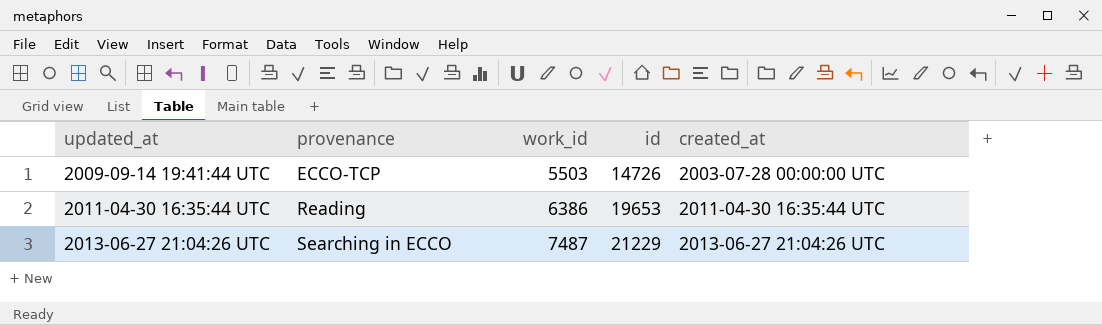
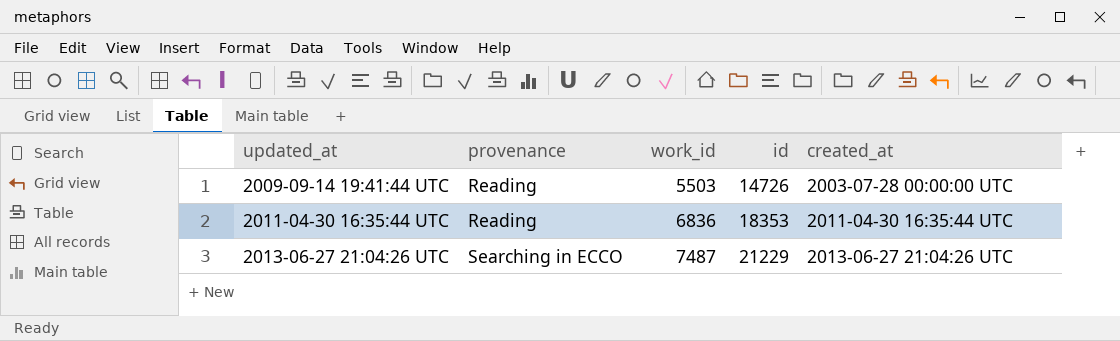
2009-09-14 19:41:44 UTC | provenance: ECCO-TCP -> Reading
2011-04-30 16:35:44 UTC | work_id: 6386 -> 6836
2011-04-30 16:35:44 UTC | id: 19653 -> 18353

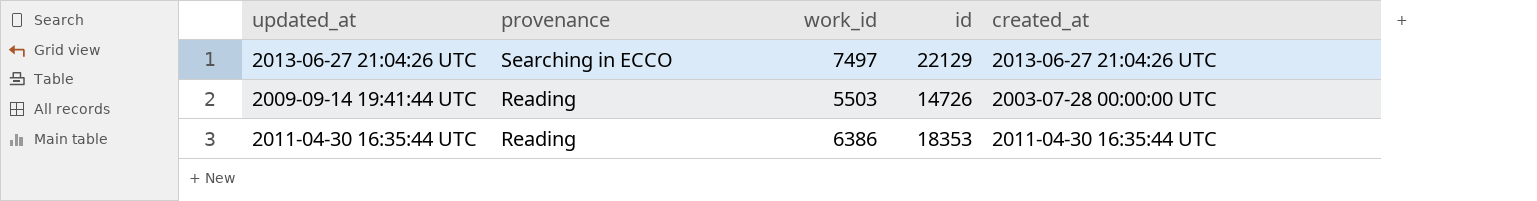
row order: updated_at ascending -> provenance descending
2013-06-27 21:04:26 UTC | work_id: 7487 -> 7497
2013-06-27 21:04:26 UTC | id: 21229 -> 22129
2011-04-30 16:35:44 UTC | work_id: 6836 -> 6386

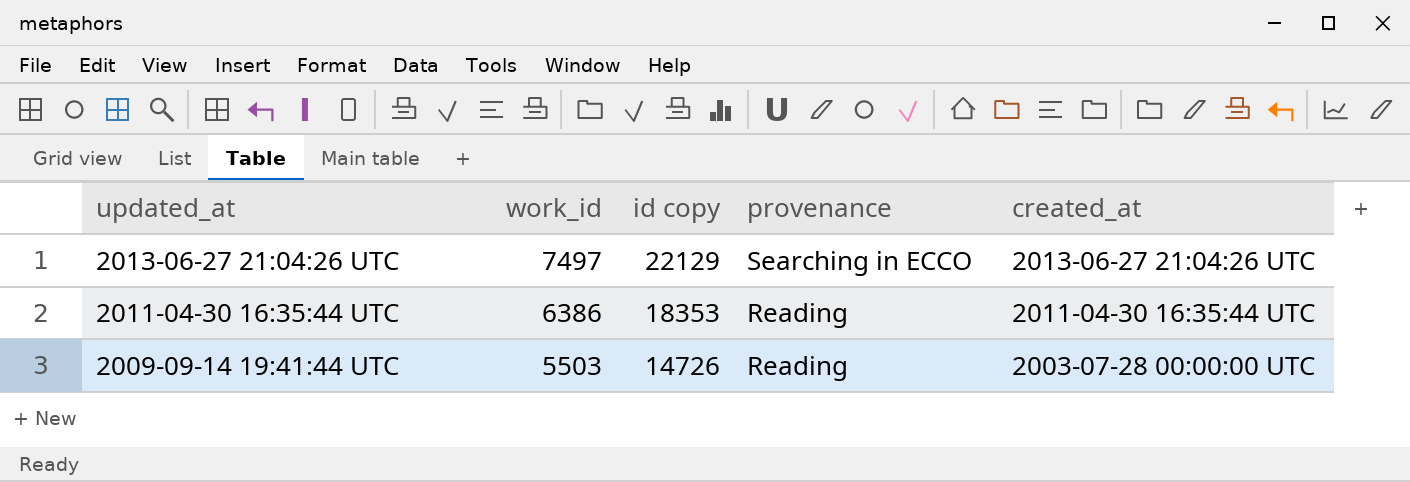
row order: provenance descending -> updated_at descending
column name: id -> id copy
column provenance | position: 2 -> 4

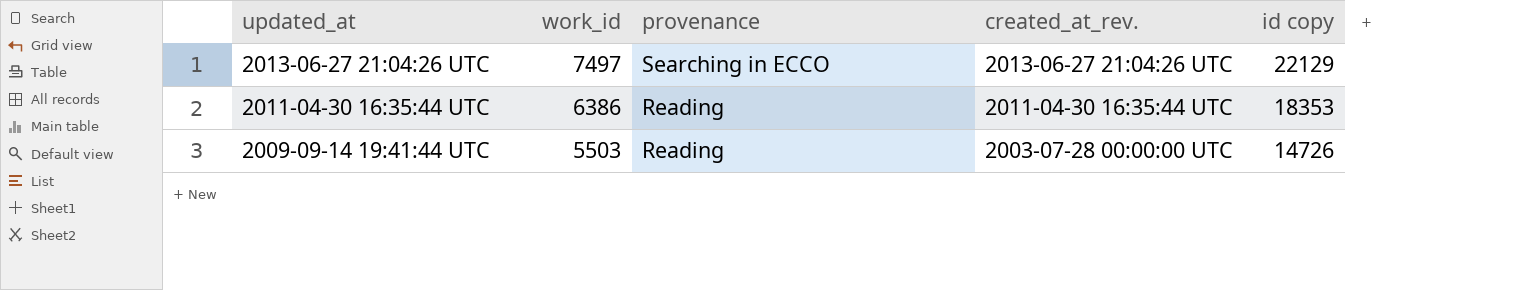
column name: created_at -> created_at_rev.
column id copy | position: 3 -> 5

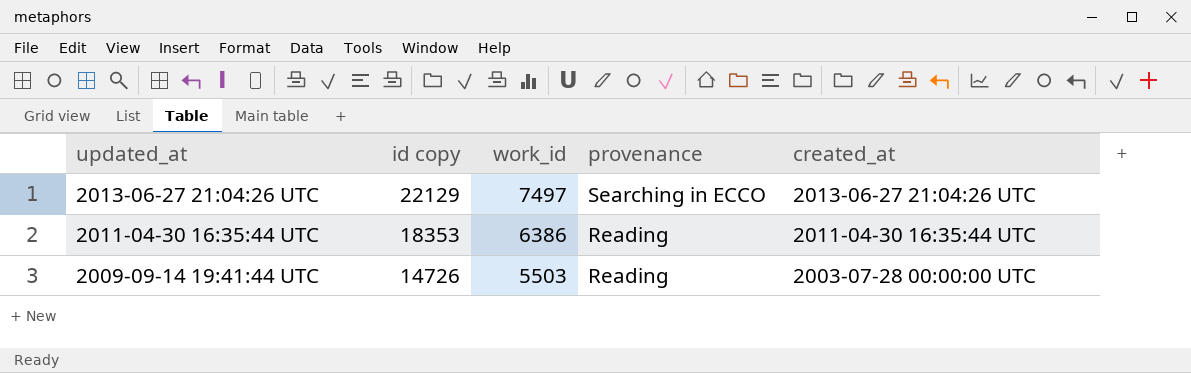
column id copy | position: 5 -> 2
column name: created_at_rev. -> created_at

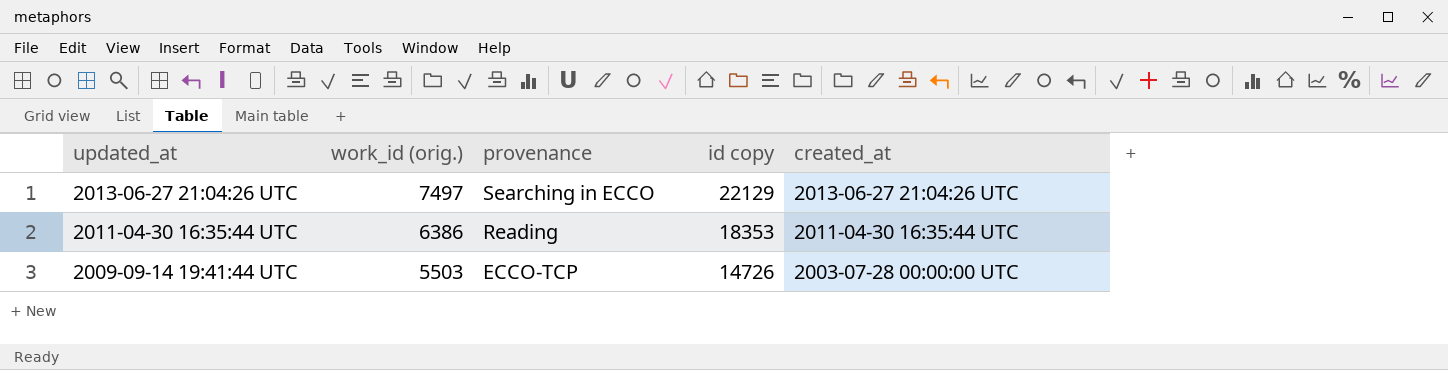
column name: work_id -> work_id (orig.)
column id copy | position: 2 -> 4
2009-09-14 19:41:44 UTC | provenance: Reading -> ECCO-TCP

